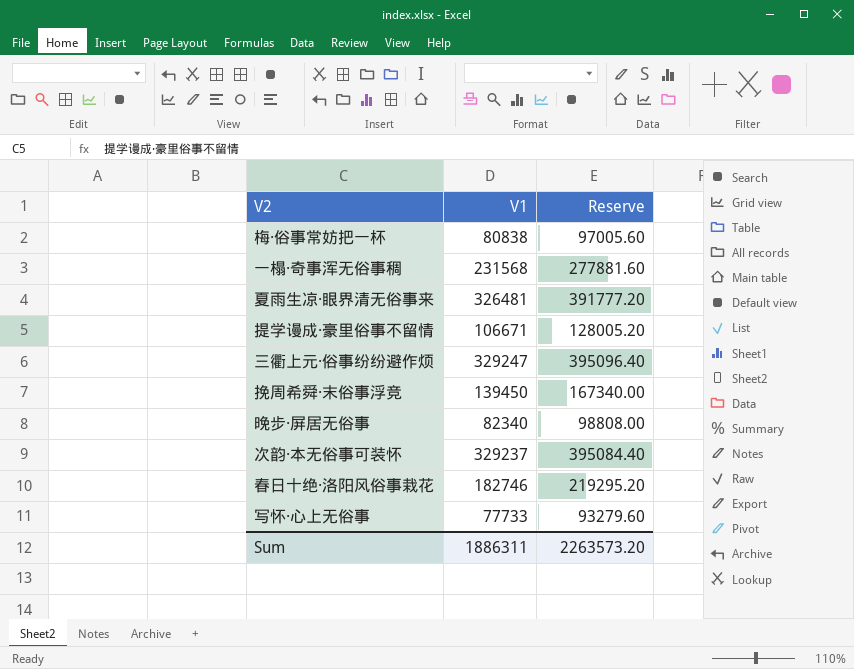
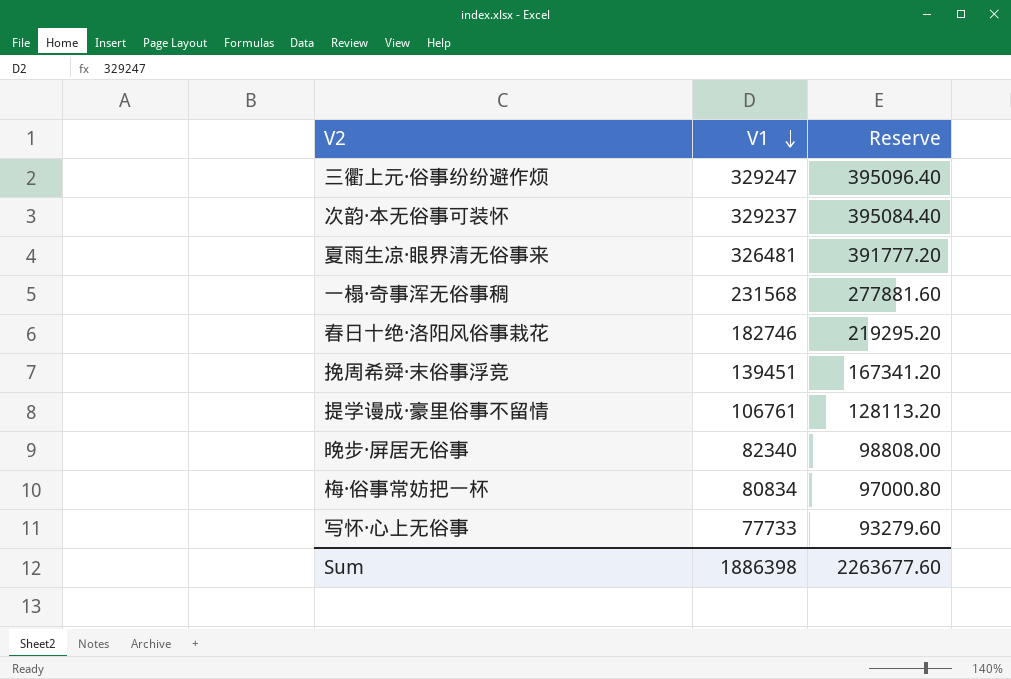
row order: none -> V1 descending
挽周希舜·末俗事浮竞 | V1: 139450 -> 139451
挽周希舜·末俗事浮竞 | Reserve: 167340.00 -> 167341.20
提学谩成·豪里俗事不留情 | V1: 106671 -> 106761
提学谩成·豪里俗事不留情 | Reserve: 128005.20 -> 128113.20
梅·俗事常妨把一杯 | V1: 80838 -> 80834
梅·俗事常妨把一杯 | Reserve: 97005.60 -> 97000.80
Sum | V1: 1886311 -> 1886398
Sum | Reserve: 2263573.20 -> 2263677.60

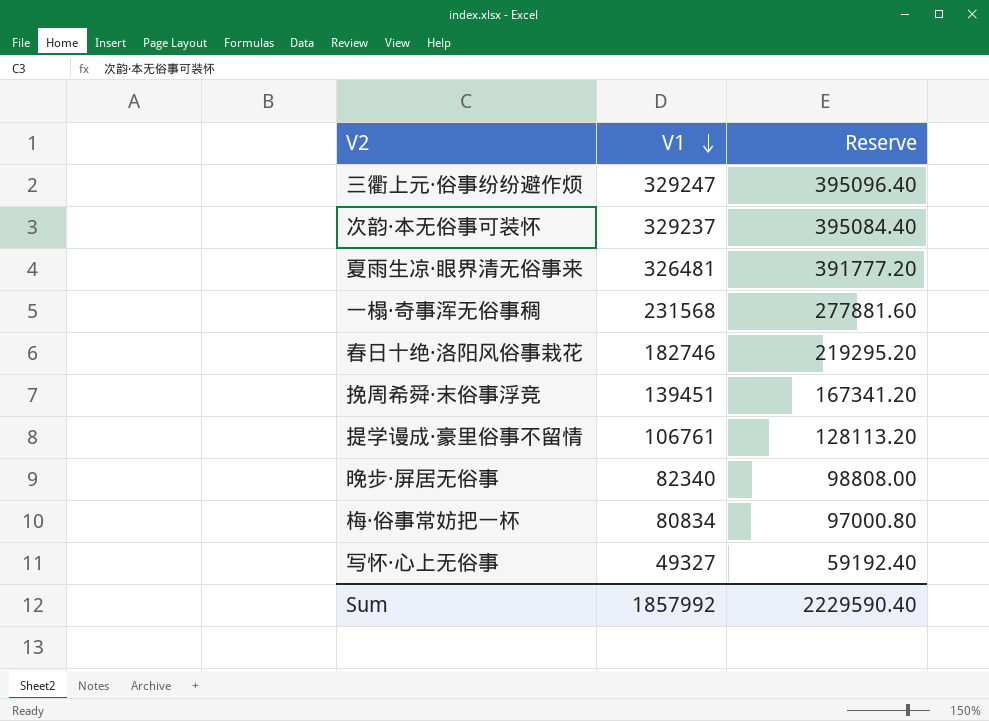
写怀·心上无俗事 | V1: 77733 -> 49327
写怀·心上无俗事 | Reserve: 93279.60 -> 59192.40
Sum | V1: 1886398 -> 1857992
Sum | Reserve: 2263677.60 -> 2229590.40

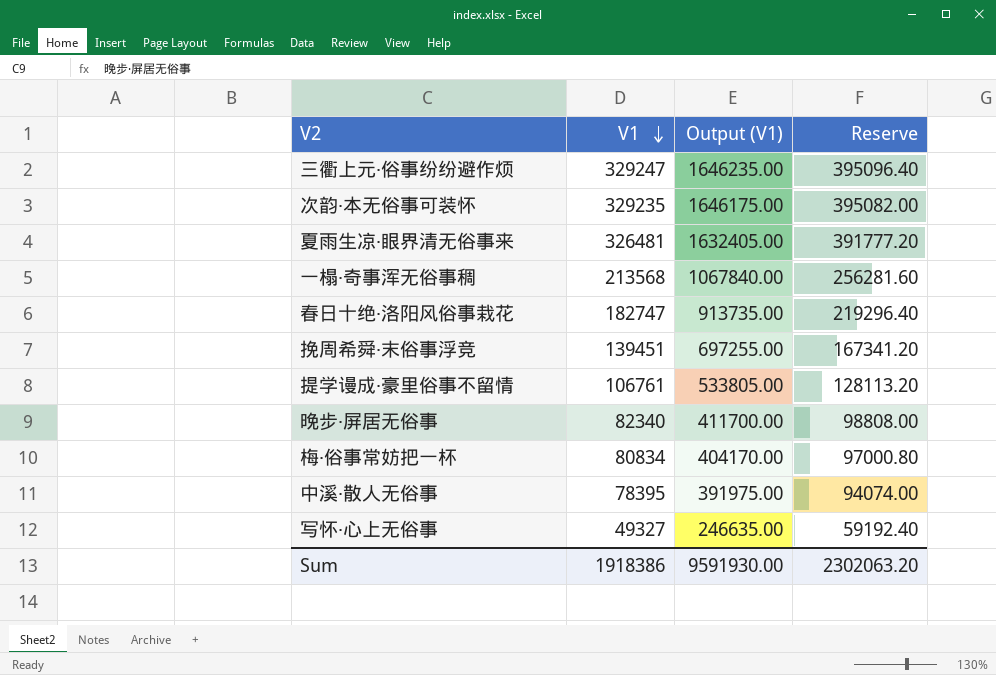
column Output (V1) | formula: none -> [V1] * 5
次韵·本无俗事可装怀 | V1: 329237 -> 329235
次韵·本无俗事可装怀 | Reserve: 395084.40 -> 395082.00
一榻·奇事浑无俗事稠 | V1: 231568 -> 213568
一榻·奇事浑无俗事稠 | Reserve: 277881.60 -> 256281.60
春日十绝·洛阳风俗事栽花 | V1: 182746 -> 182747
春日十绝·洛阳风俗事栽花 | Reserve: 219295.20 -> 219296.40
row 中溪·散人无俗事: none -> 78395 | 391975.00 | 94074.00
Sum | V1: 1857992 -> 1918386
Sum | Reserve: 2229590.40 -> 2302063.20

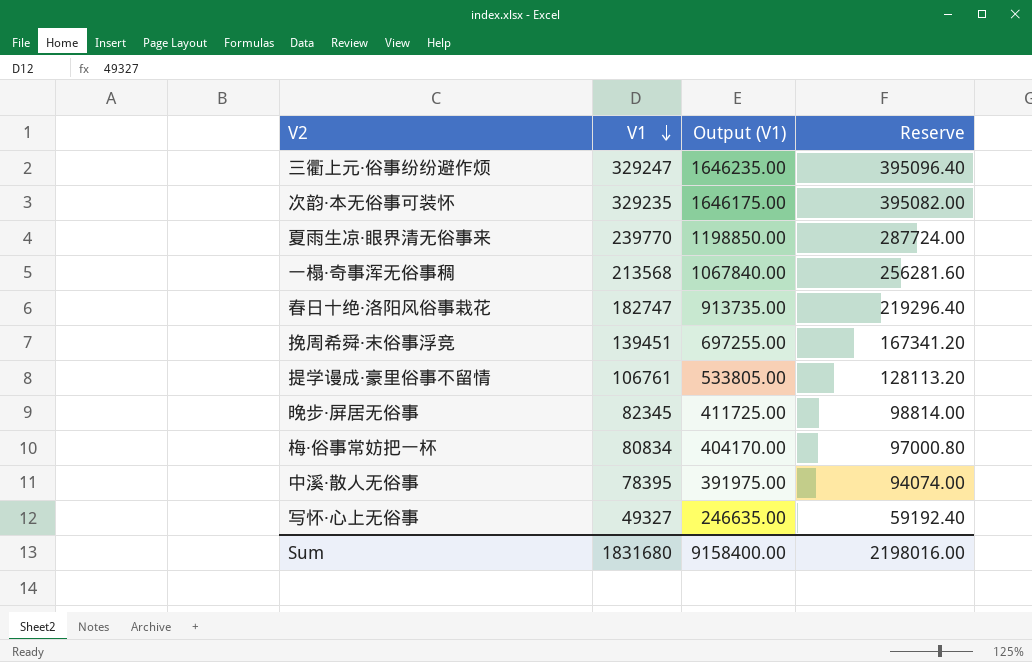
夏雨生凉·眼界清无俗事来 | V1: 326481 -> 239770
夏雨生凉·眼界清无俗事来 | Output (V1): 1632405.00 -> 1198850.00
夏雨生凉·眼界清无俗事来 | Reserve: 391777.20 -> 287724.00
晚步·屏居无俗事 | V1: 82340 -> 82345
晚步·屏居无俗事 | Output (V1): 411700.00 -> 411725.00
晚步·屏居无俗事 | Reserve: 98808.00 -> 98814.00
Sum | V1: 1918386 -> 1831680
Sum | Output (V1): 9591930.00 -> 9158400.00
Sum | Reserve: 2302063.20 -> 2198016.00

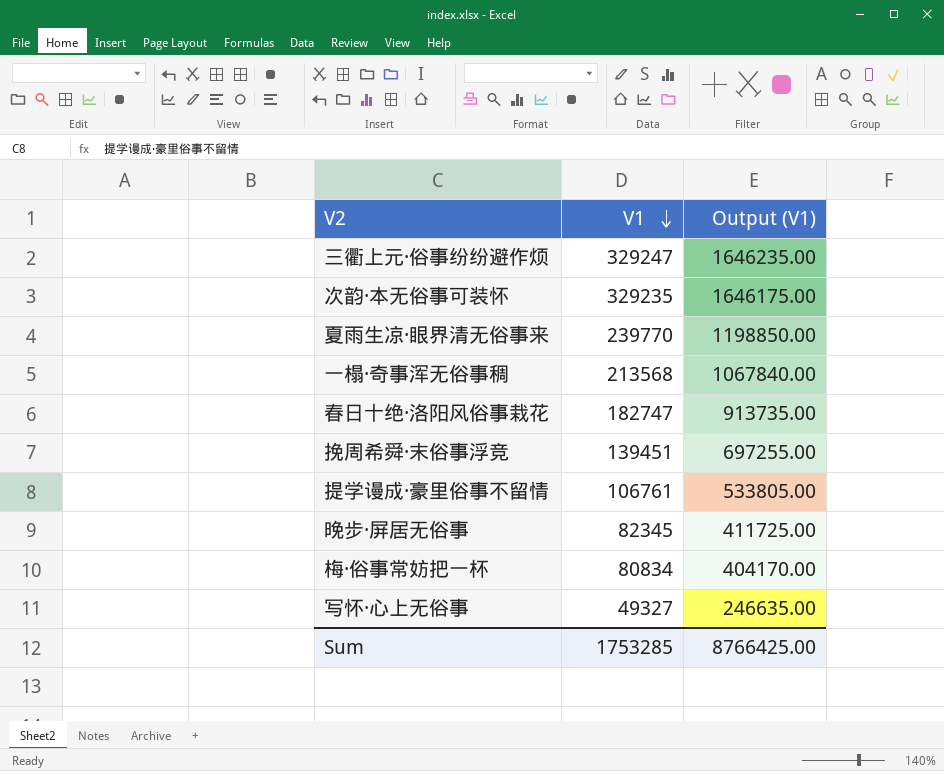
column Reserve | formula: [V1] * 1.2 -> none
row 中溪·散人无俗事: 78395 | 391975.00 | 94074.00 -> none
Sum | V1: 1831680 -> 1753285
Sum | Output (V1): 9158400.00 -> 8766425.00

